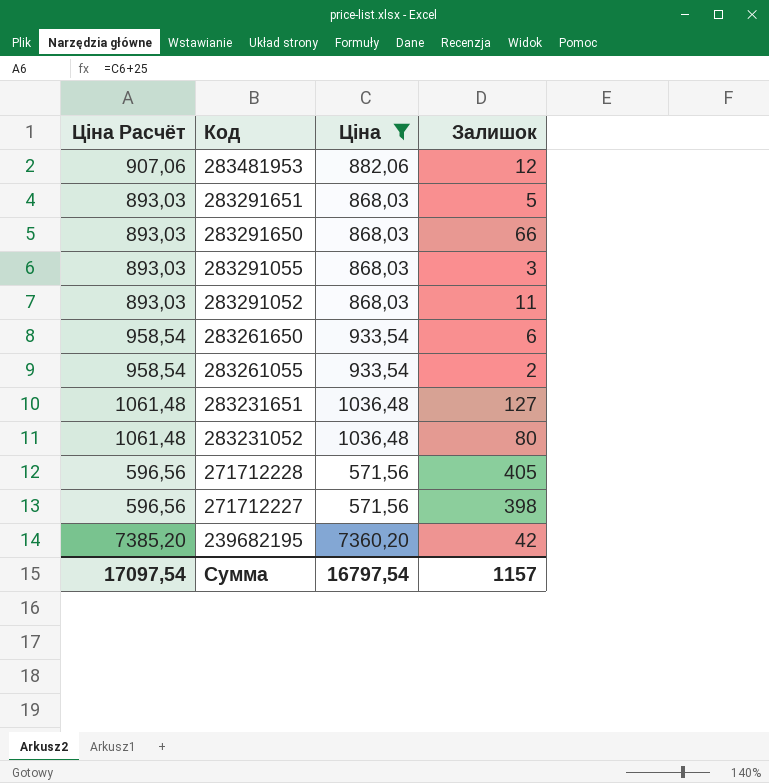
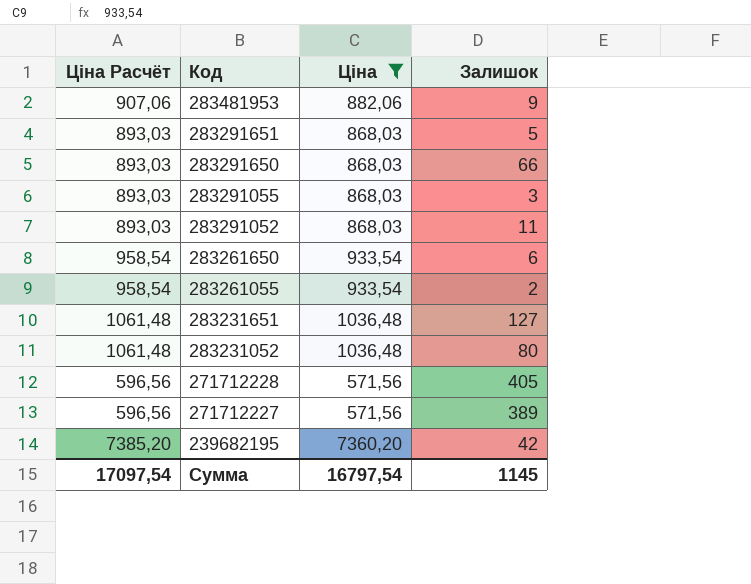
283481953 | Залишок: 12 -> 9
271712227 | Залишок: 398 -> 389
Сумма | Залишок: 1157 -> 1145

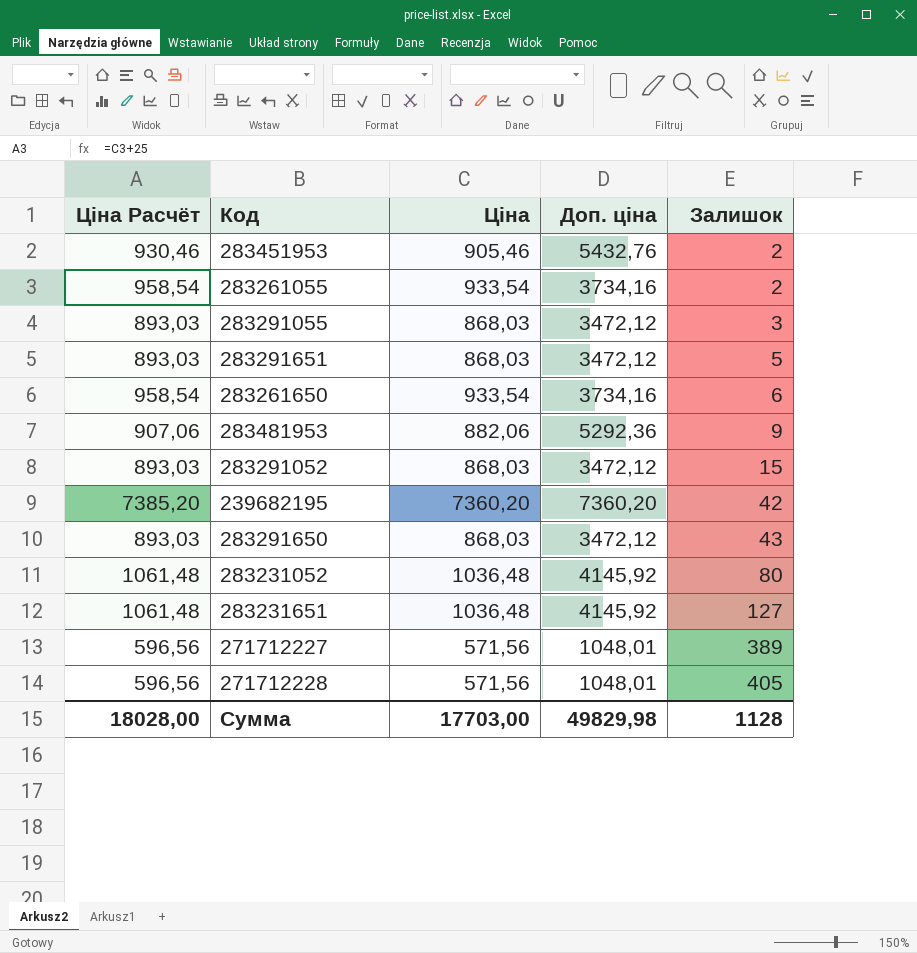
filter: Ціна != 905,46 -> none
row order: Код descending -> Залишок ascending
column Доп. ціна | position: none -> 4
283291052 | Залишок: 11 -> 15
283291650 | Залишок: 66 -> 43
Сумма | Ціна Расчёт: 17097,54 -> 18028,00
Сумма | Ціна: 16797,54 -> 17703,00
Сумма | Залишок: 1145 -> 1128

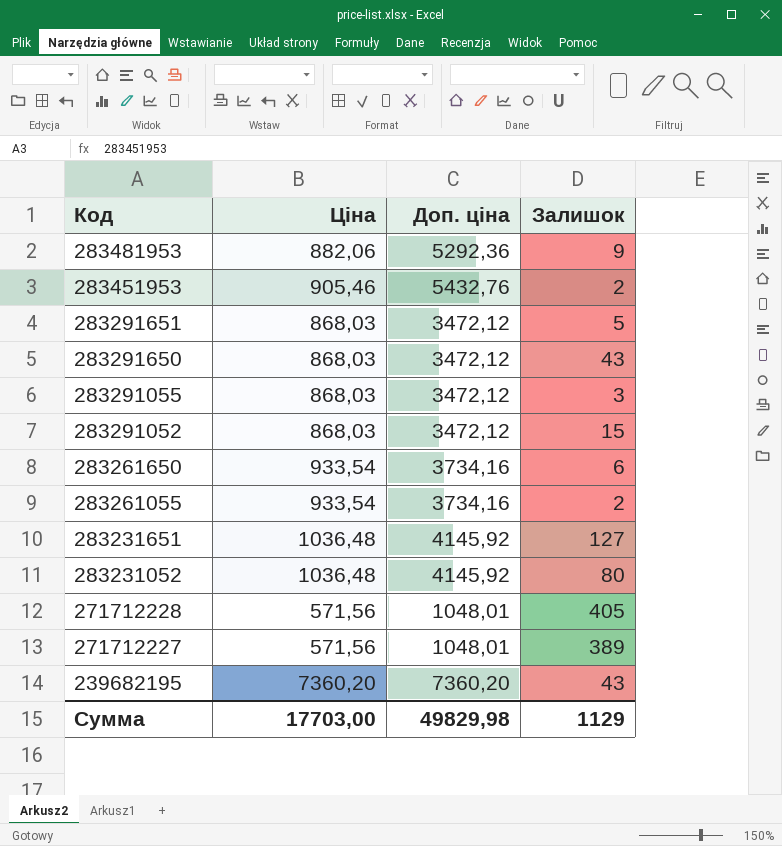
row order: Залишок ascending -> Код descending
column Ціна Расчёт | formula: [Ціна] + 25 -> none
239682195 | Залишок: 42 -> 43
Сумма | Залишок: 1128 -> 1129

